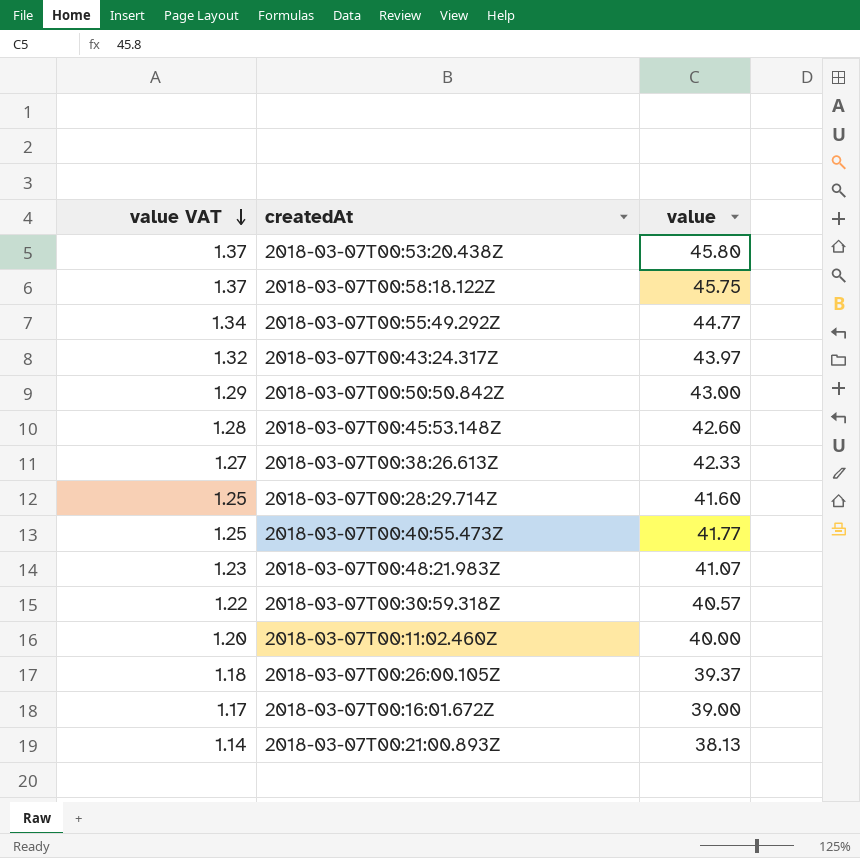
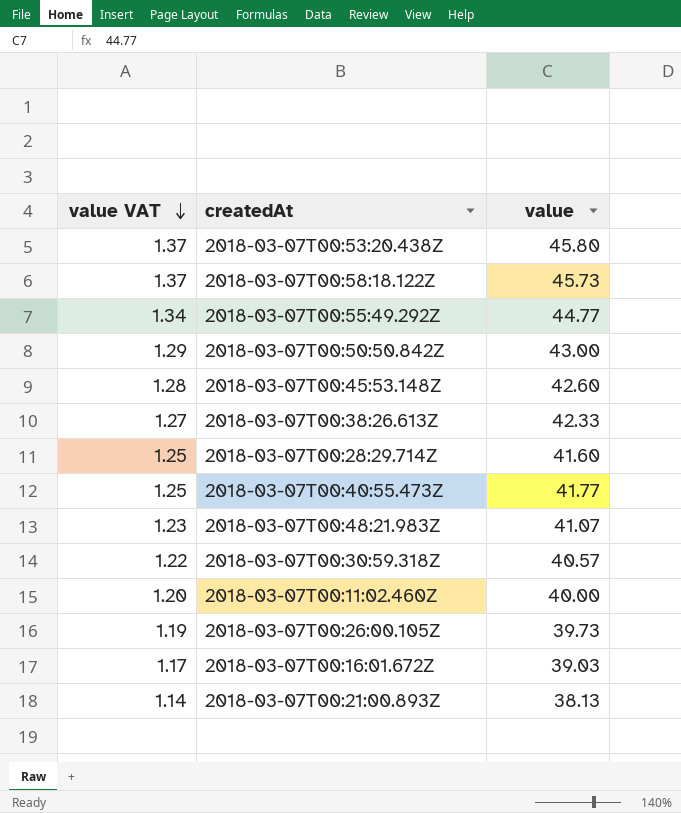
row 2018-03-07T00:43:24.317Z: 1.32 | 43.97 -> none
2018-03-07T00:58:18.122Z | value: 45.75 -> 45.73
2018-03-07T00:26:00.105Z | value VAT: 1.18 -> 1.19
2018-03-07T00:26:00.105Z | value: 39.37 -> 39.73
2018-03-07T00:16:01.672Z | value: 39.00 -> 39.03

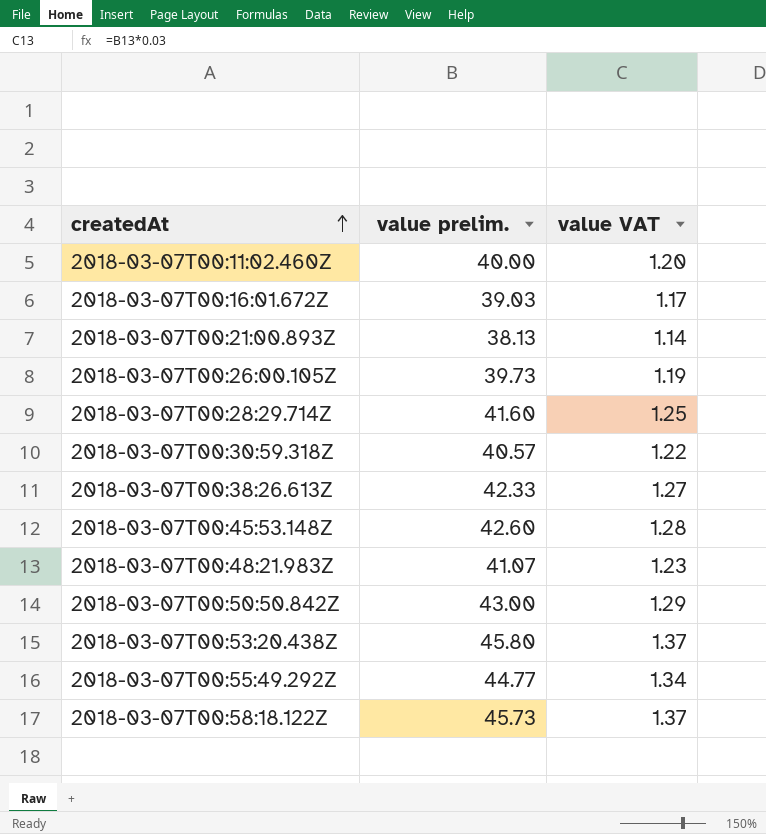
row order: value VAT descending -> createdAt ascending
column name: value -> value prelim.
column value VAT | position: 1 -> 3
row 2018-03-07T00:40:55.473Z: 1.25 | 41.77 -> none

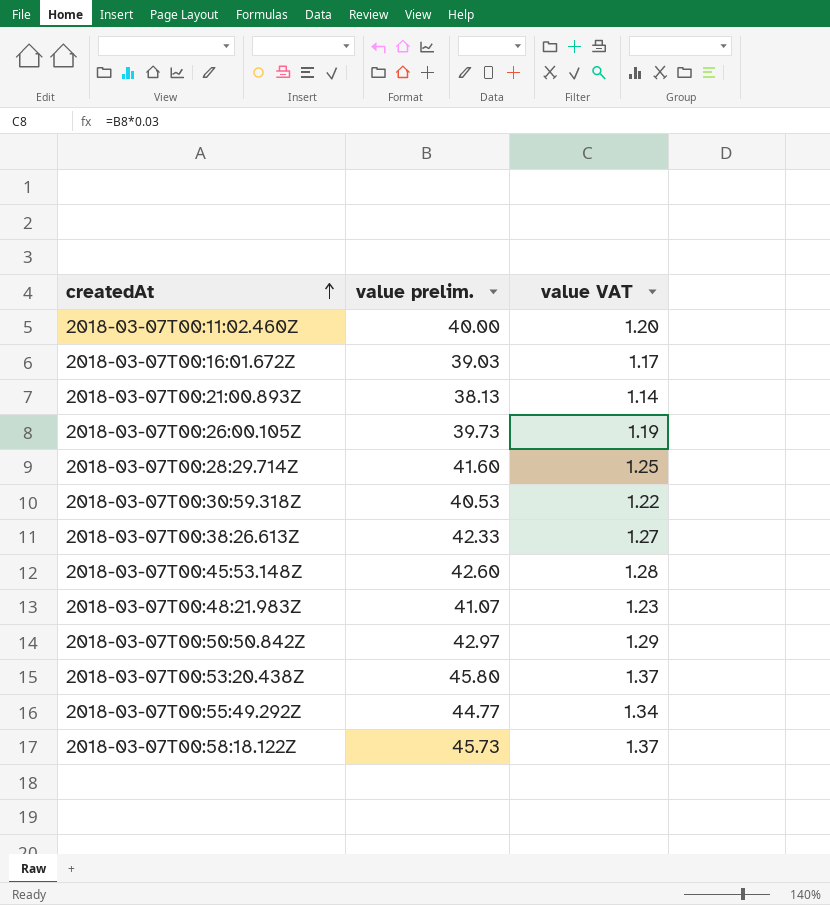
2018-03-07T00:30:59.318Z | value prelim.: 40.57 -> 40.53
2018-03-07T00:50:50.842Z | value prelim.: 43.00 -> 42.97

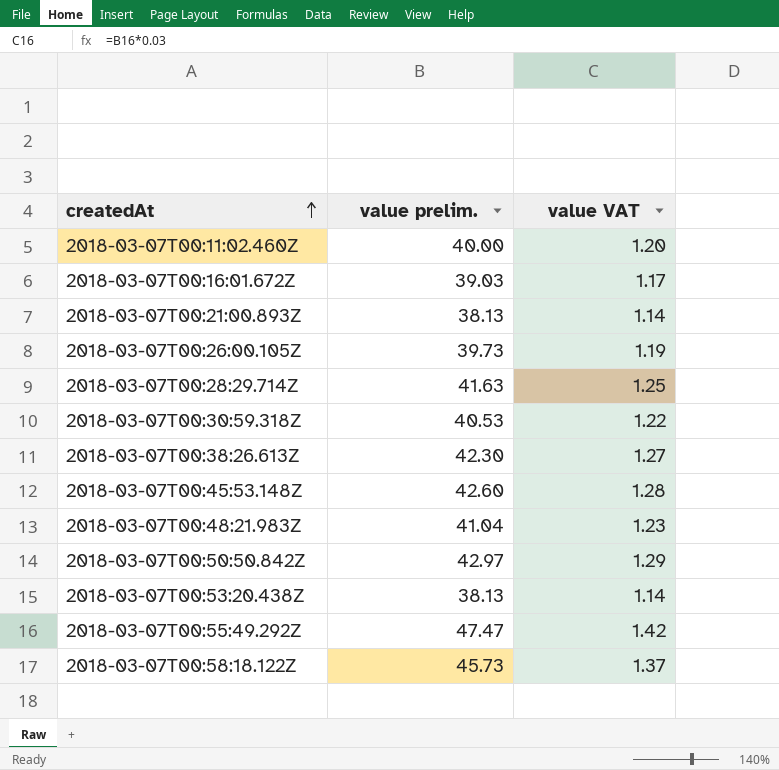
2018-03-07T00:28:29.714Z | value prelim.: 41.60 -> 41.63
2018-03-07T00:38:26.613Z | value prelim.: 42.33 -> 42.30
2018-03-07T00:48:21.983Z | value prelim.: 41.07 -> 41.04
2018-03-07T00:53:20.438Z | value prelim.: 45.80 -> 38.13
2018-03-07T00:53:20.438Z | value VAT: 1.37 -> 1.14
2018-03-07T00:55:49.292Z | value prelim.: 44.77 -> 47.47
2018-03-07T00:55:49.292Z | value VAT: 1.34 -> 1.42

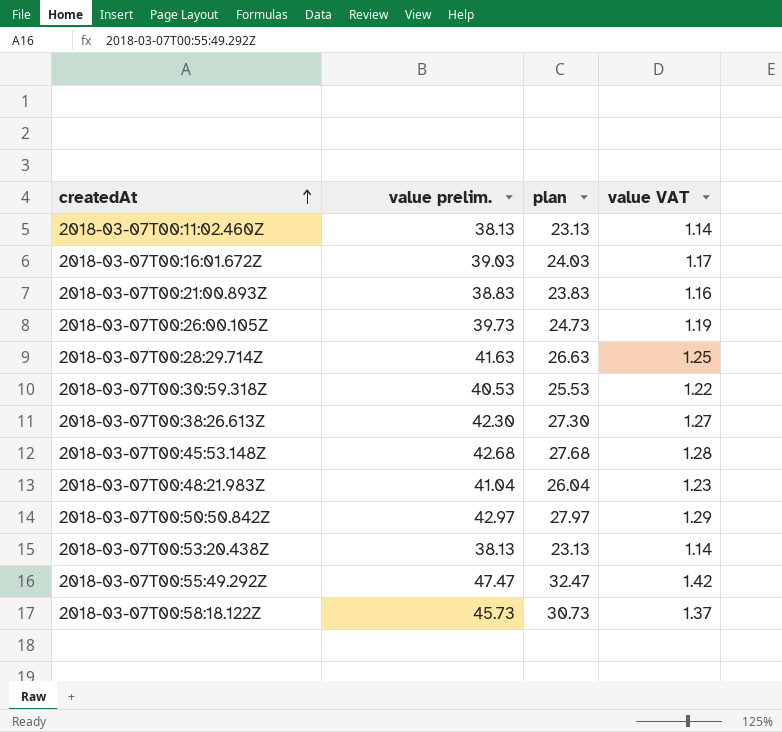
column plan | formula: none -> [value prelim.] - 15
2018-03-07T00:11:02.460Z | value prelim.: 40.00 -> 38.13
2018-03-07T00:11:02.460Z | value VAT: 1.20 -> 1.14
2018-03-07T00:21:00.893Z | value prelim.: 38.13 -> 38.83
2018-03-07T00:21:00.893Z | value VAT: 1.14 -> 1.16
2018-03-07T00:45:53.148Z | value prelim.: 42.60 -> 42.68

